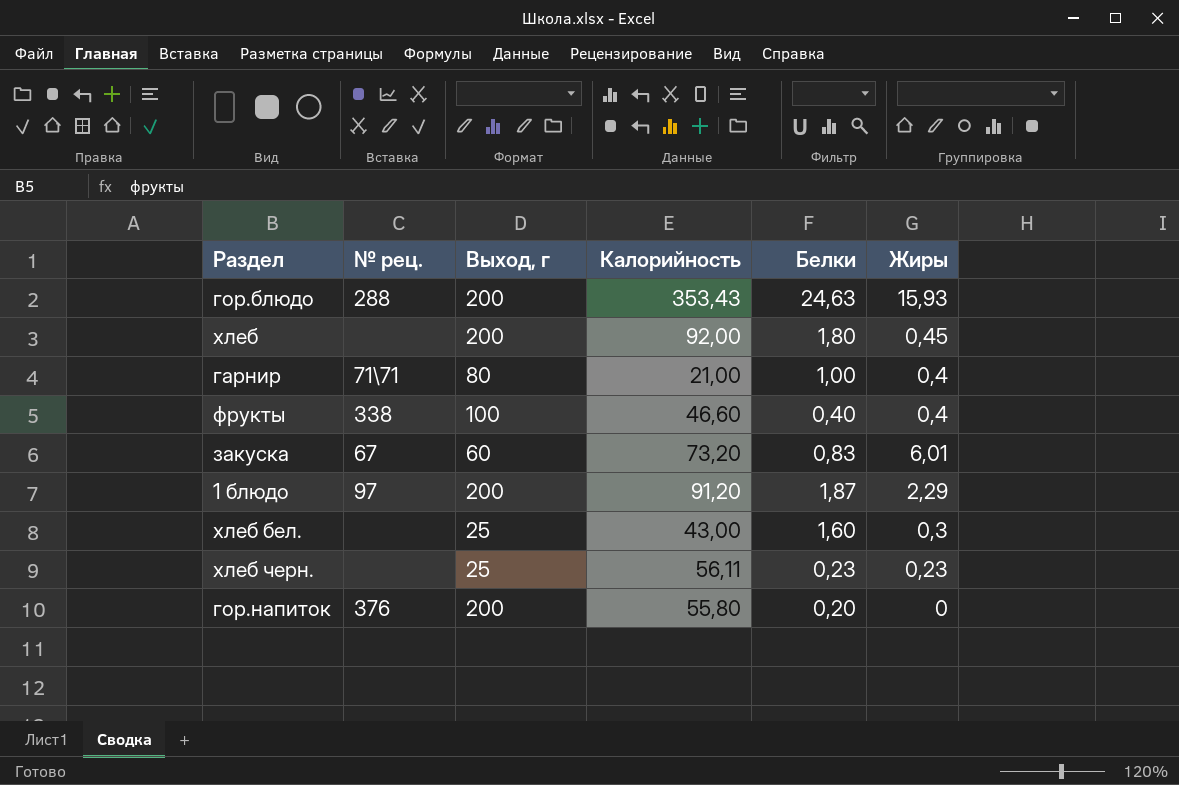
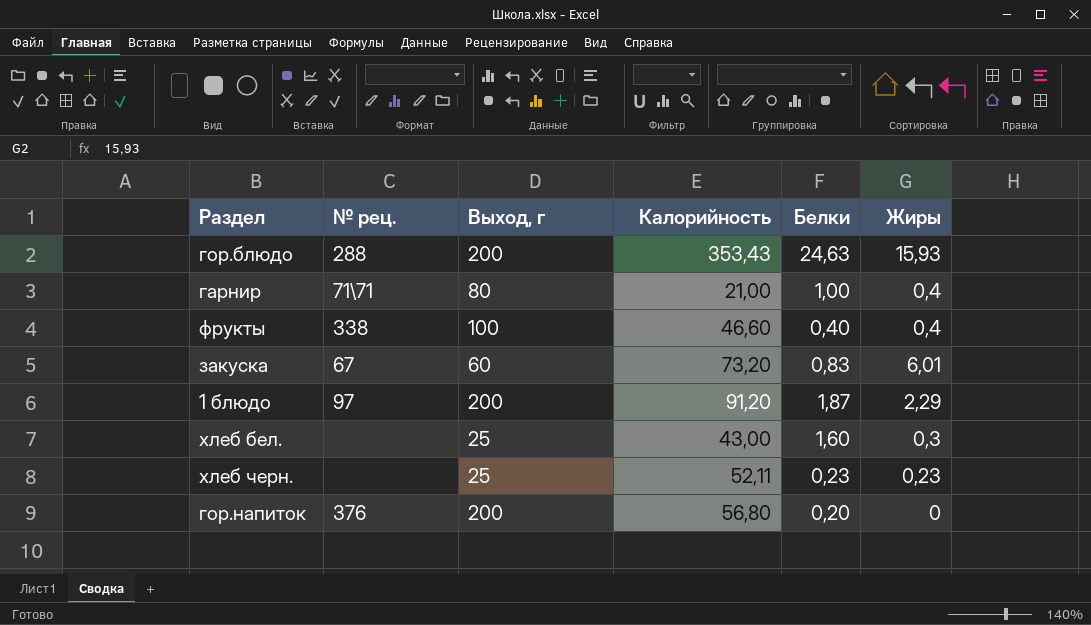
row хлеб: none | 200 | 92,00 | 1,80 | 0,45 -> none
хлеб черн. | Калорийность: 56,11 -> 52,11
гор.напиток | Калорийность: 55,80 -> 56,80

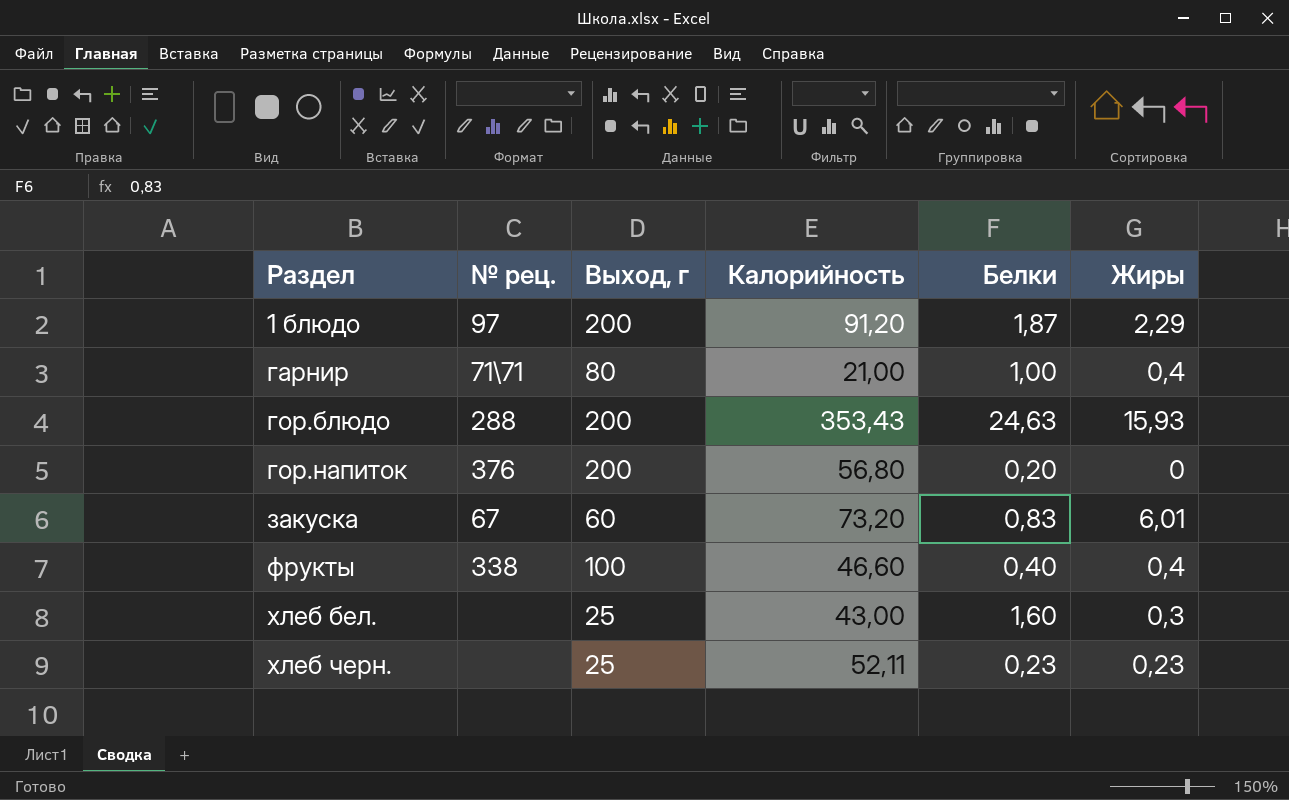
row order: none -> Раздел ascending

